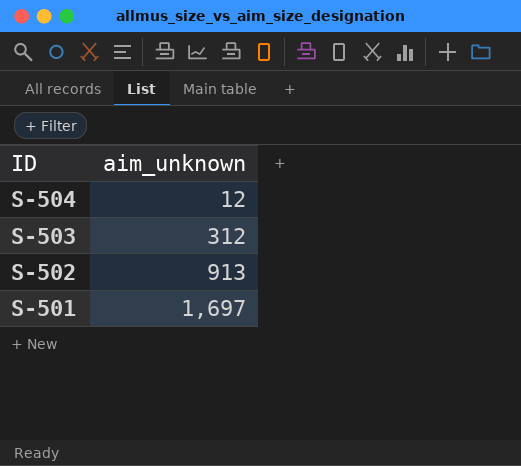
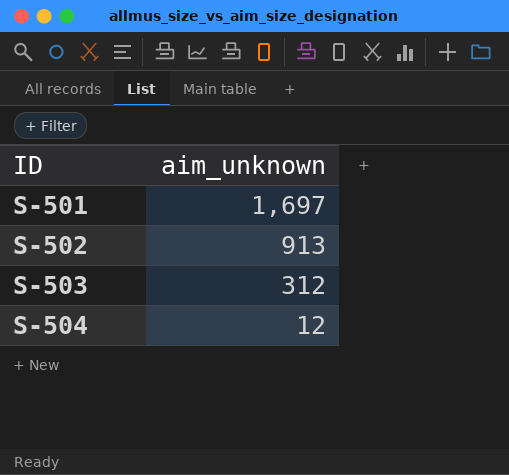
row order: ID descending -> ID ascending

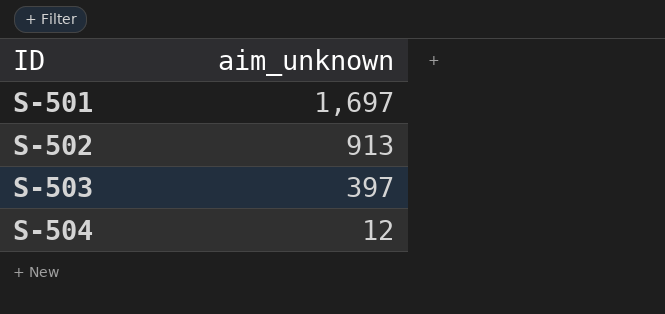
S-503 | aim_unknown: 312 -> 397

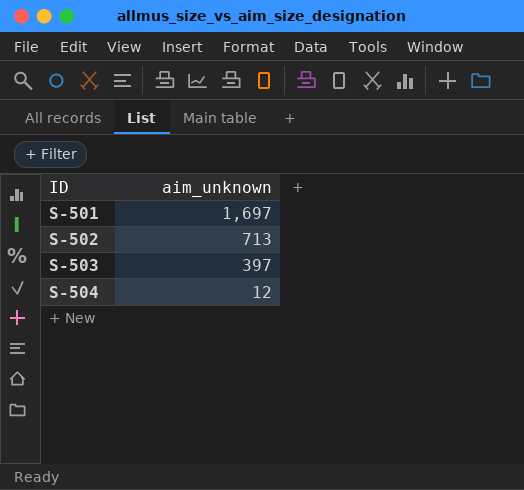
S-502 | aim_unknown: 913 -> 713

